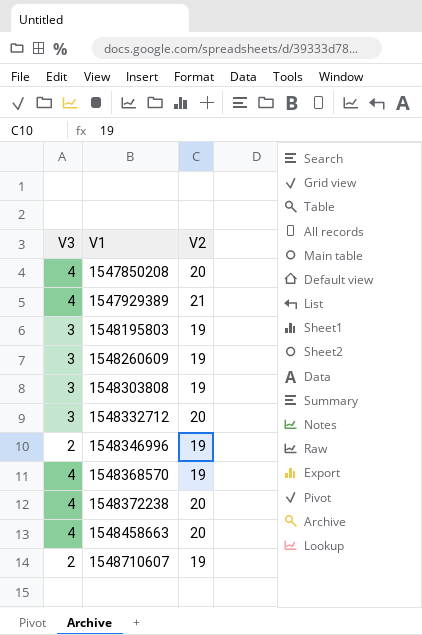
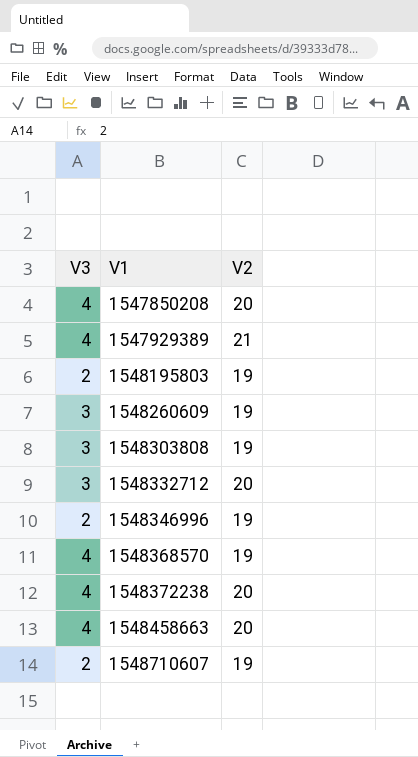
1548195803 | V3: 3 -> 2

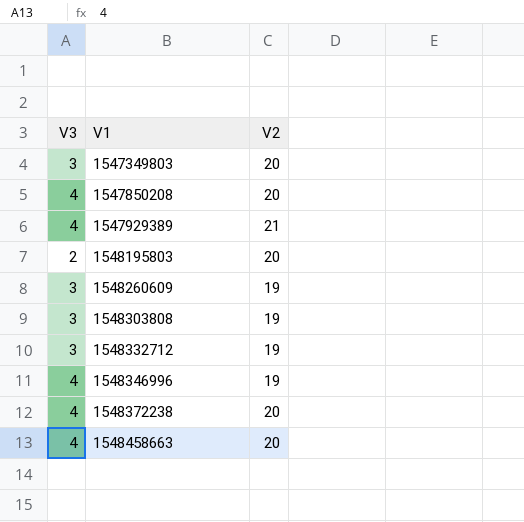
row 1548368570: 4 | 19 -> none
row 1548710607: 2 | 19 -> none
row 1547349803: none -> 3 | 20
1548195803 | V2: 19 -> 20
1548332712 | V2: 20 -> 19
1548346996 | V3: 2 -> 4

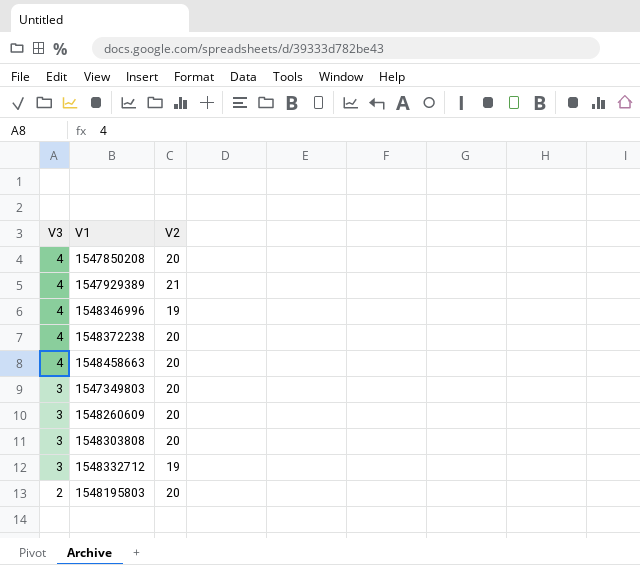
row order: V1 ascending -> V3 descending
1548260609 | V2: 19 -> 20
1548303808 | V2: 19 -> 20

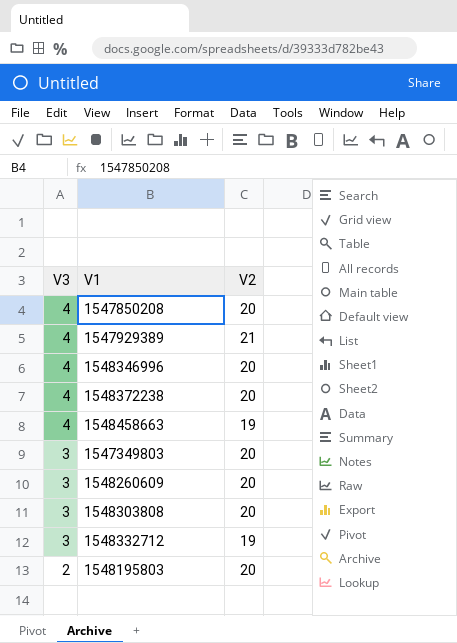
1548346996 | V2: 19 -> 20
1548458663 | V2: 20 -> 19

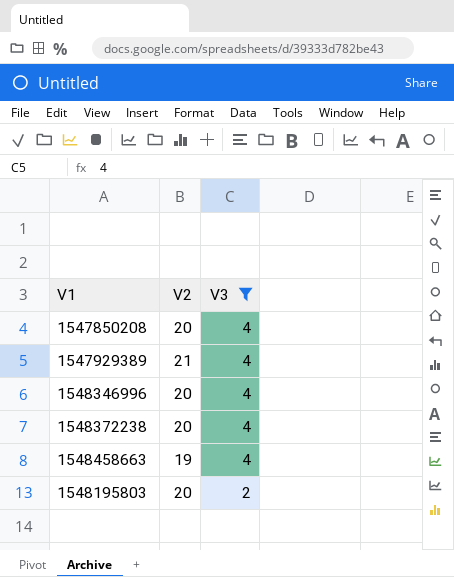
filter: none -> V3 != 3
column V3 | position: 1 -> 3

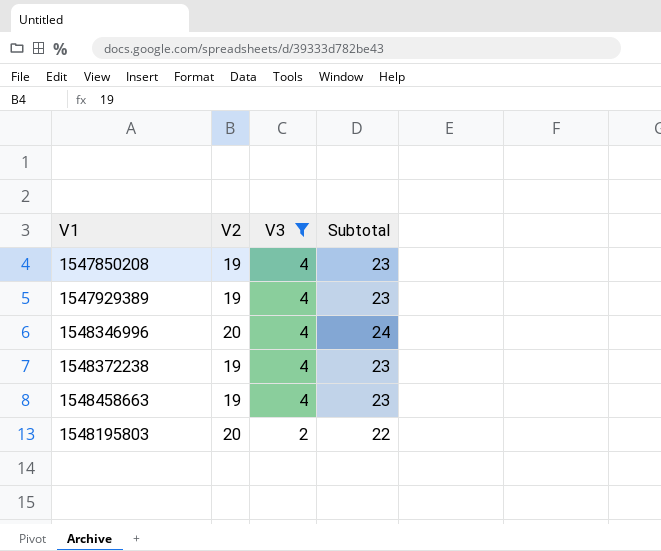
column Subtotal | formula: none -> [V2] + [V3]
1547850208 | V2: 20 -> 19
1547929389 | V2: 21 -> 19
1548372238 | V2: 20 -> 19

